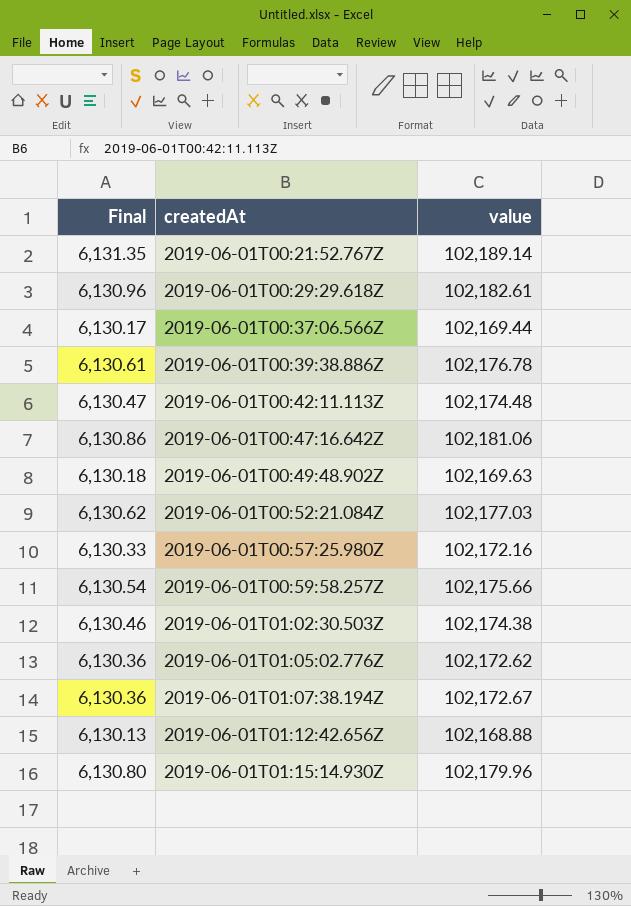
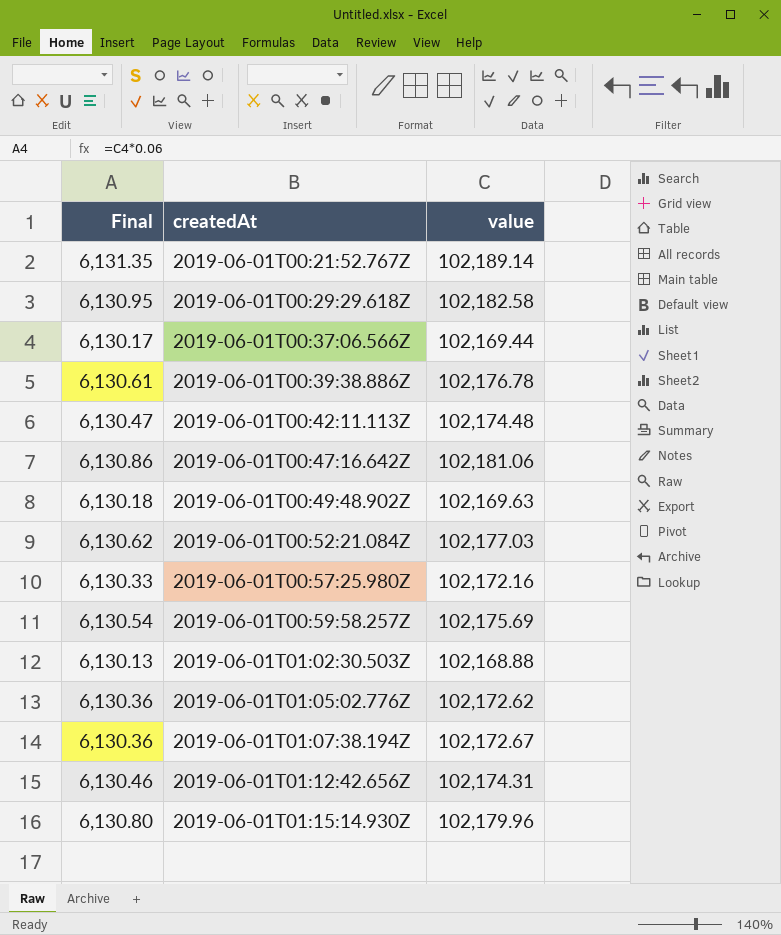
2019-06-01T00:29:29.618Z | Final: 6,130.96 -> 6,130.95
2019-06-01T00:29:29.618Z | value: 102,182.61 -> 102,182.58
2019-06-01T00:59:58.257Z | value: 102,175.66 -> 102,175.69
2019-06-01T01:02:30.503Z | Final: 6,130.46 -> 6,130.13
2019-06-01T01:02:30.503Z | value: 102,174.38 -> 102,168.88
2019-06-01T01:12:42.656Z | Final: 6,130.13 -> 6,130.46
2019-06-01T01:12:42.656Z | value: 102,168.88 -> 102,174.31

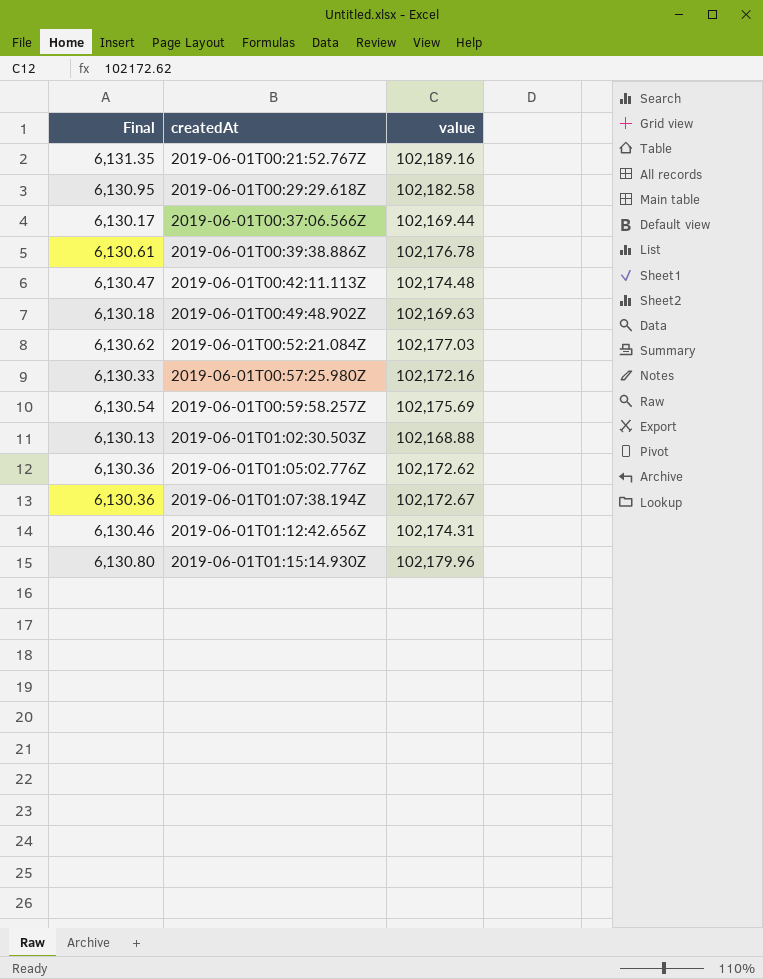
row 2019-06-01T00:47:16.642Z: 6,130.86 | 102,181.06 -> none
2019-06-01T00:21:52.767Z | value: 102,189.14 -> 102,189.16

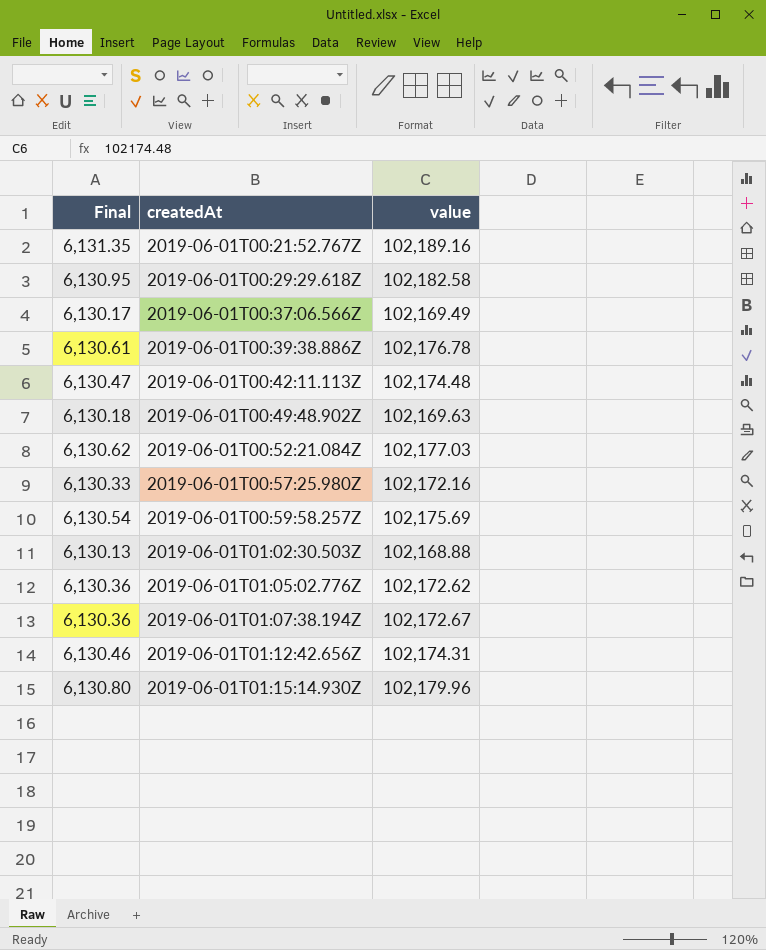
2019-06-01T00:37:06.566Z | value: 102,169.44 -> 102,169.49

